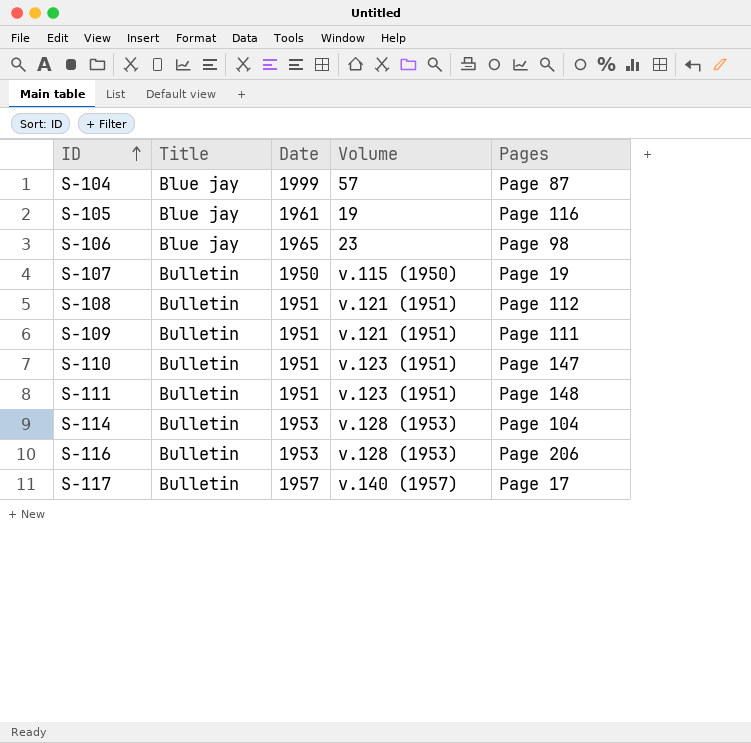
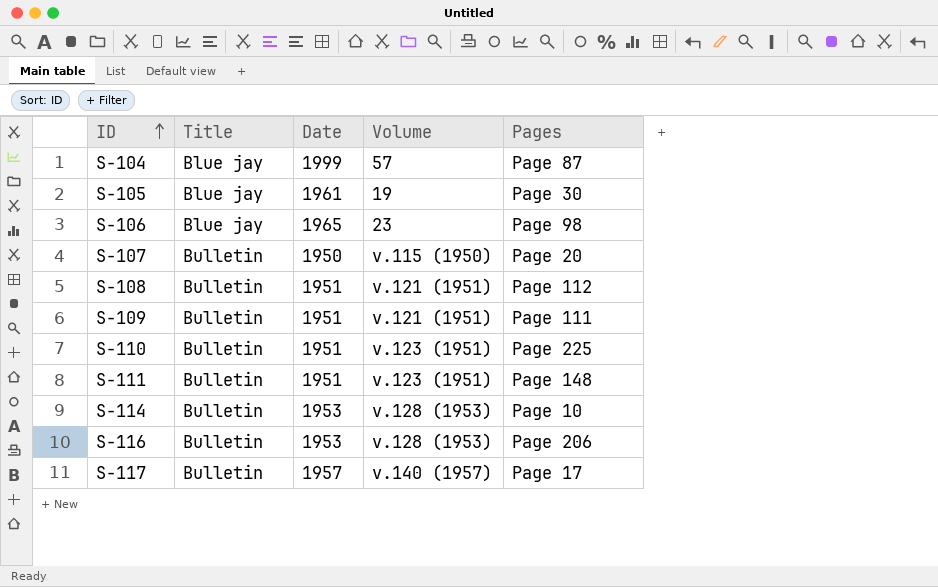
S-105 | Pages: Page 116 -> Page 30
S-107 | Pages: Page 19 -> Page 20
S-110 | Pages: Page 147 -> Page 225
S-114 | Pages: Page 104 -> Page 10

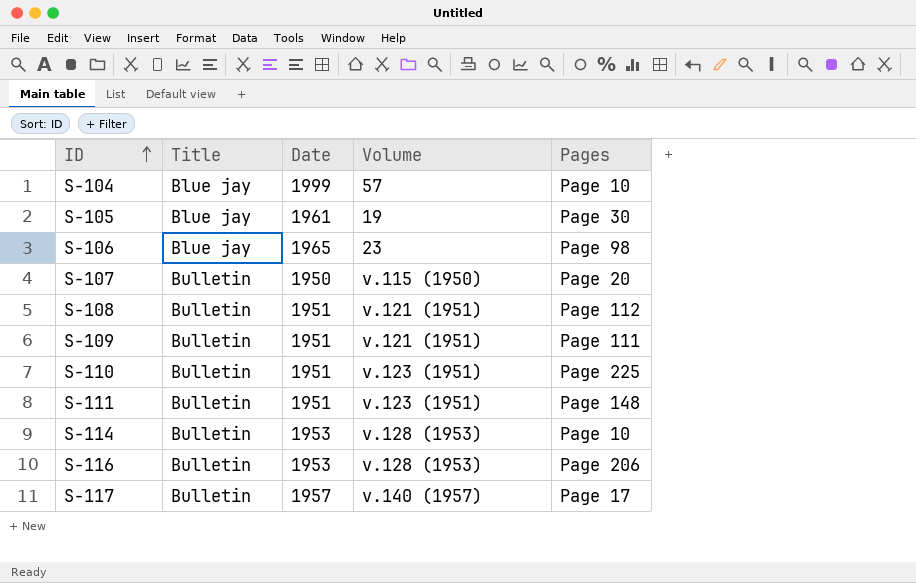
S-104 | Pages: Page 87 -> Page 10

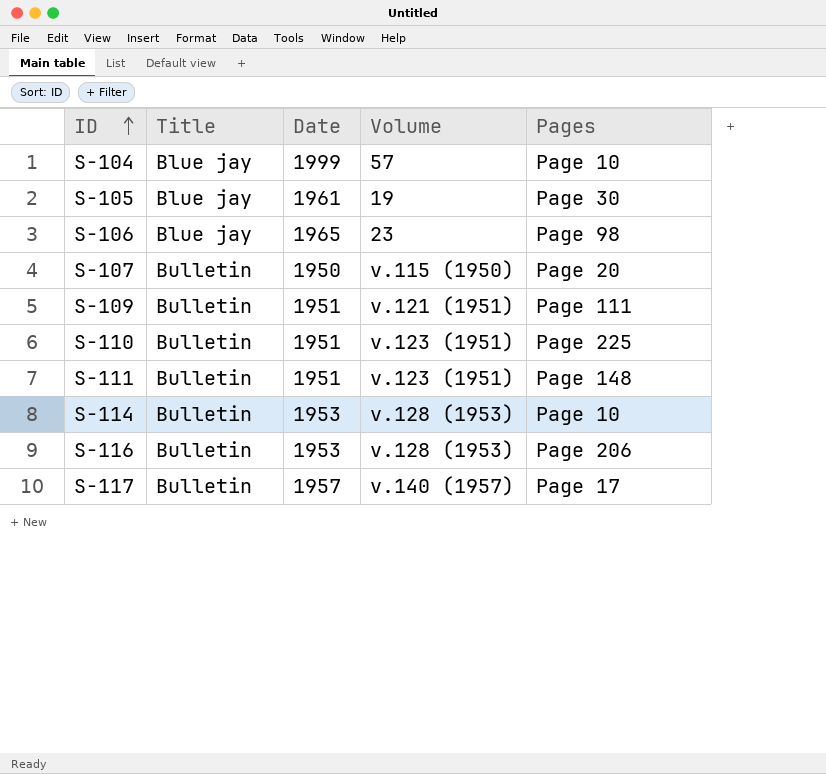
row S-108: Bulletin | 1951 | v.121 (1951) | Page 112 -> none

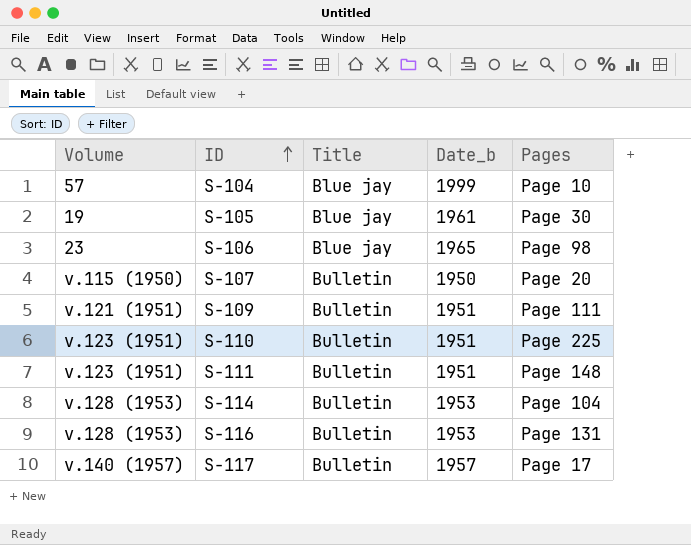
column Volume | position: 4 -> 1
column name: Date -> Date_b
S-114 | Pages: Page 10 -> Page 104
S-116 | Pages: Page 206 -> Page 131

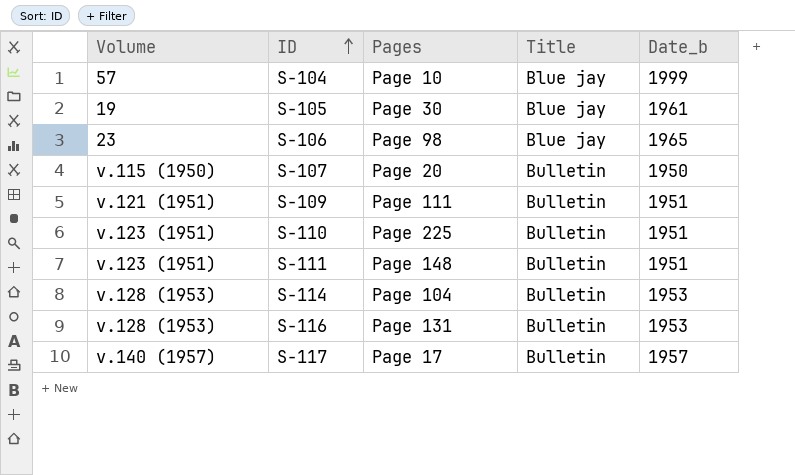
column Pages | position: 5 -> 3

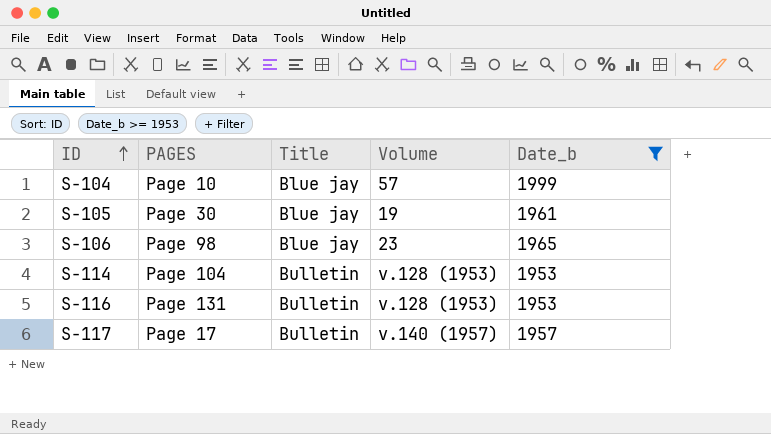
filter: none -> Date_b >= 1953
column name: Pages -> PAGES
column Volume | position: 1 -> 4

